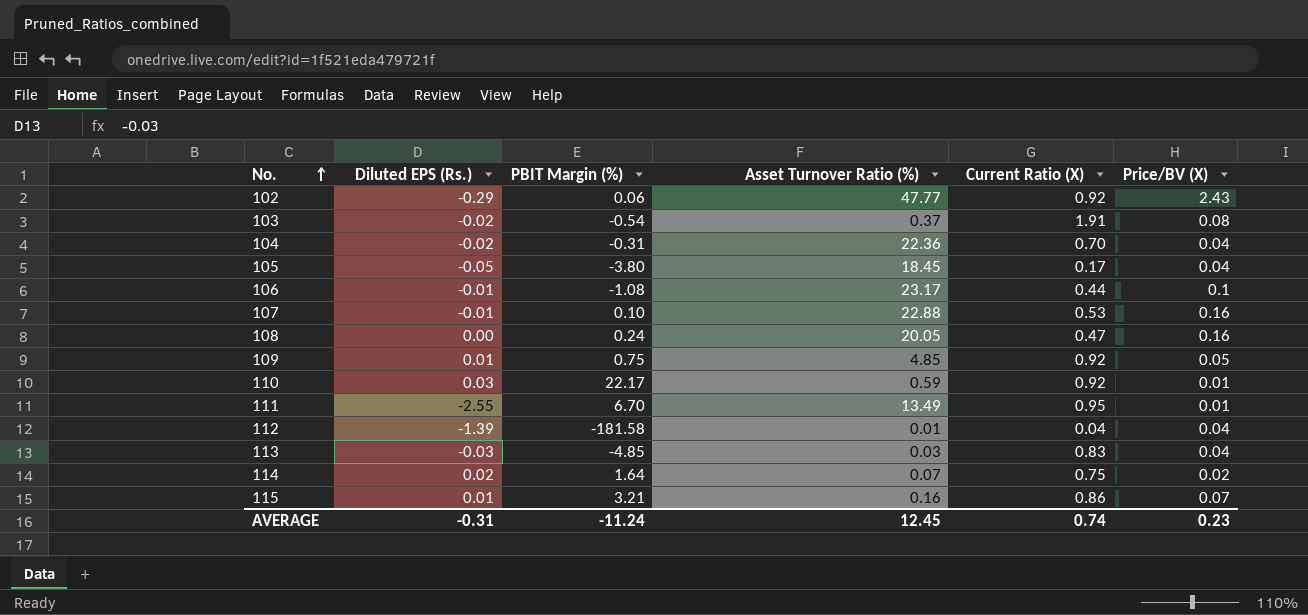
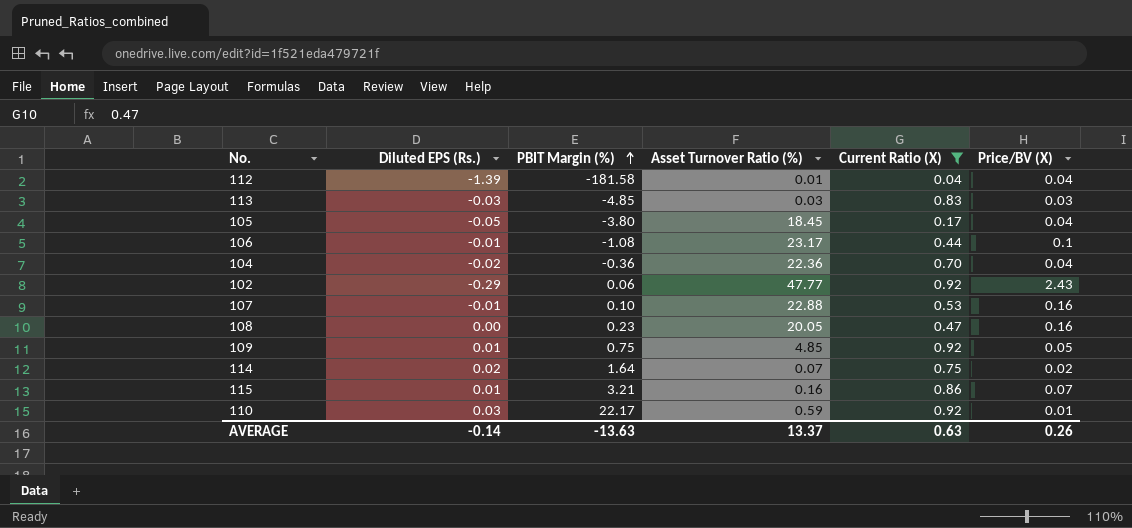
filter: none -> Current Ratio (X) <= 0.92
row order: No. ascending -> PBIT Margin (%) ascending
113 | Price/BV (X): 0.04 -> 0.03
104 | PBIT Margin (%): -0.31 -> -0.36
108 | PBIT Margin (%): 0.24 -> 0.23
AVERAGE | Diluted EPS (Rs.): -0.31 -> -0.14
AVERAGE | PBIT Margin (%): -11.24 -> -13.63
AVERAGE | Asset Turnover Ratio (%): 12.45 -> 13.37
AVERAGE | Current Ratio (X): 0.74 -> 0.63
AVERAGE | Price/BV (X): 0.23 -> 0.26

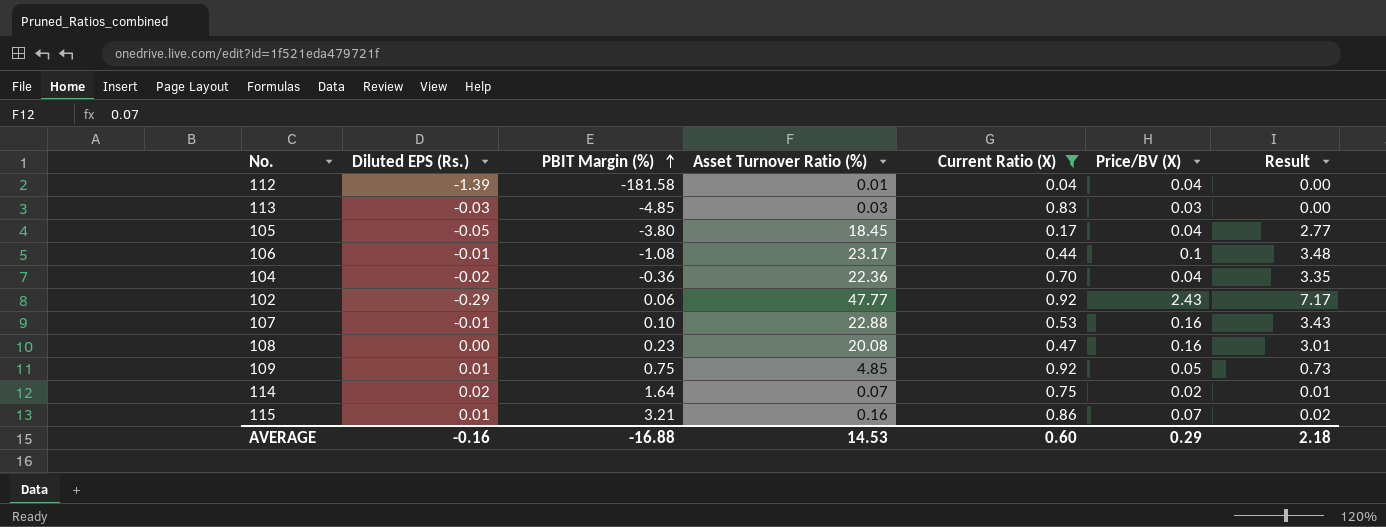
column Result | formula: none -> [Asset Turnover Ratio (%)] * 0.15
row 110: 0.03 | 22.17 | 0.59 | 0.92 | 0.01 -> none
108 | Asset Turnover Ratio (%): 20.05 -> 20.08
AVERAGE | Diluted EPS (Rs.): -0.14 -> -0.16
AVERAGE | PBIT Margin (%): -13.63 -> -16.88
AVERAGE | Asset Turnover Ratio (%): 13.37 -> 14.53
AVERAGE | Current Ratio (X): 0.63 -> 0.60
AVERAGE | Price/BV (X): 0.26 -> 0.29

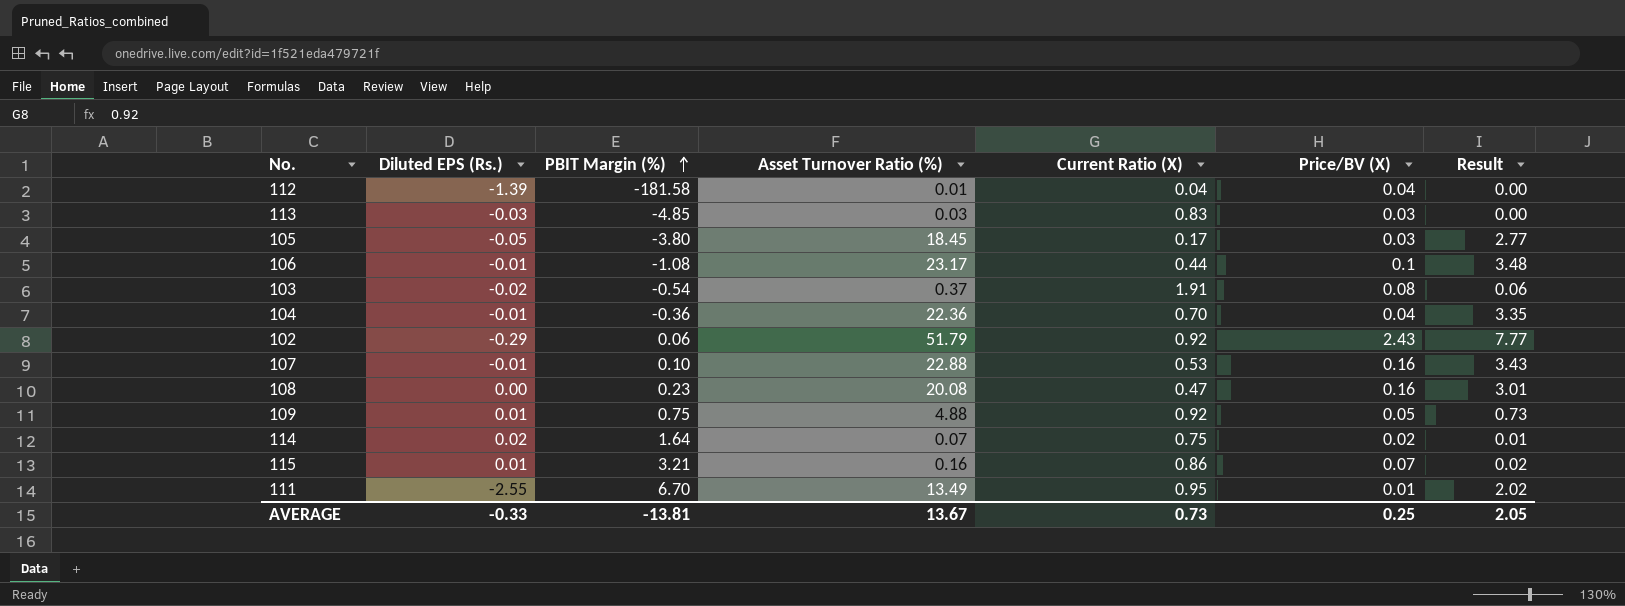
filter: Current Ratio (X) <= 0.92 -> none
105 | Price/BV (X): 0.04 -> 0.03
104 | Diluted EPS (Rs.): -0.02 -> -0.01
102 | Asset Turnover Ratio (%): 47.77 -> 51.79
102 | Result: 7.17 -> 7.77
109 | Asset Turnover Ratio (%): 4.85 -> 4.88
AVERAGE | Diluted EPS (Rs.): -0.16 -> -0.33
AVERAGE | PBIT Margin (%): -16.88 -> -13.81
AVERAGE | Asset Turnover Ratio (%): 14.53 -> 13.67
AVERAGE | Current Ratio (X): 0.60 -> 0.73
AVERAGE | Price/BV (X): 0.29 -> 0.25
AVERAGE | Result: 2.18 -> 2.05

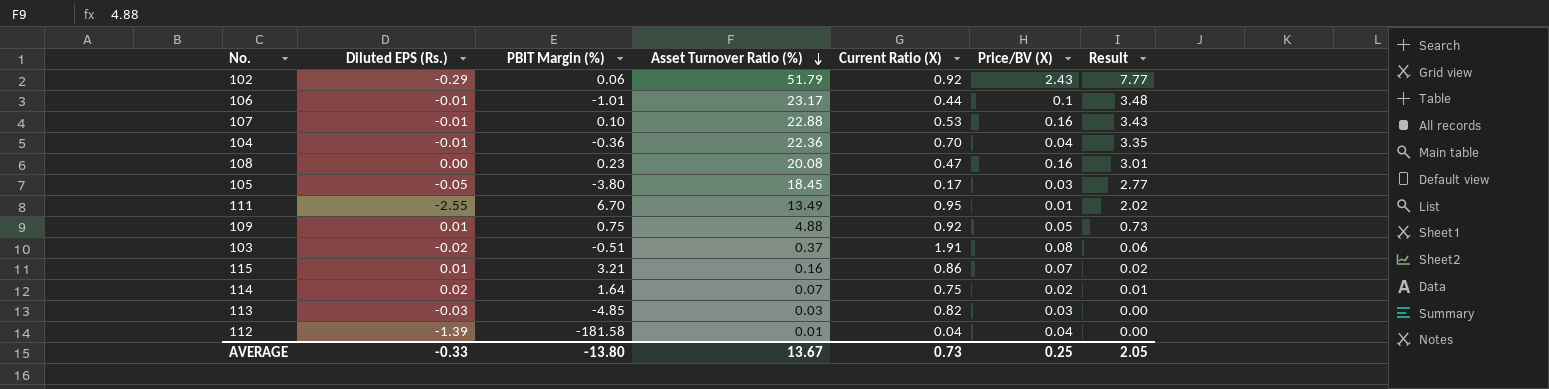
row order: PBIT Margin (%) ascending -> Asset Turnover Ratio (%) descending
106 | PBIT Margin (%): -1.08 -> -1.01
103 | PBIT Margin (%): -0.54 -> -0.51
113 | Current Ratio (X): 0.83 -> 0.82
AVERAGE | PBIT Margin (%): -13.81 -> -13.80

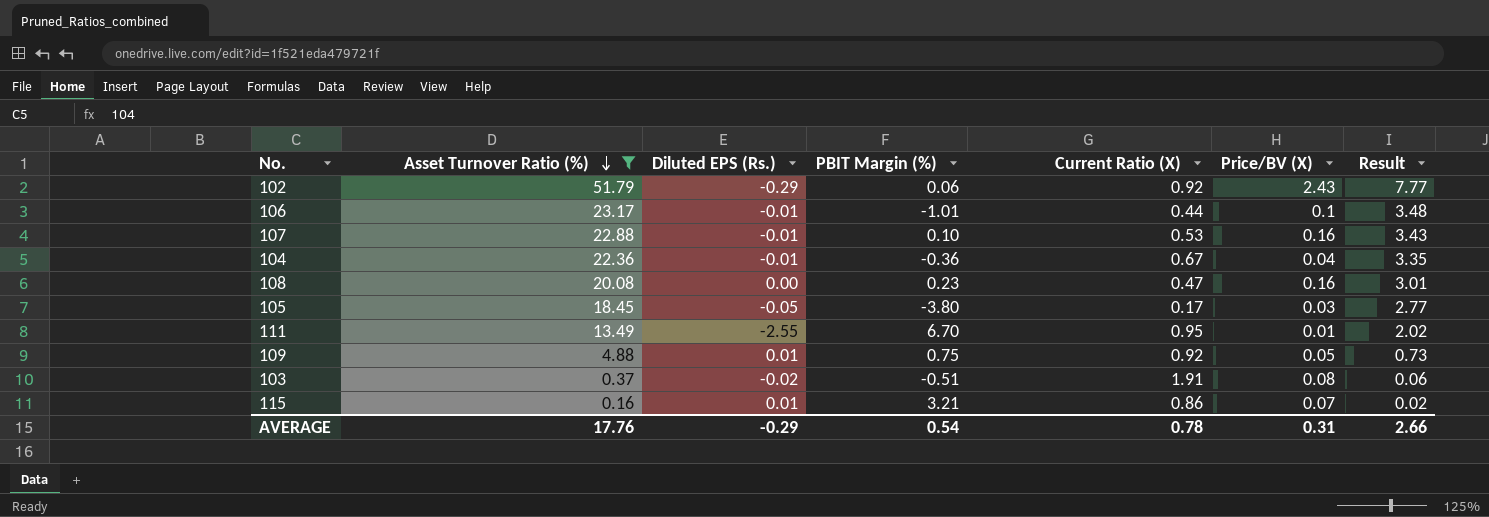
filter: none -> Asset Turnover Ratio (%) >= 0.16
column Asset Turnover Ratio (%) | position: 4 -> 2
104 | Current Ratio (X): 0.70 -> 0.67
AVERAGE | Asset Turnover Ratio (%): 13.67 -> 17.76
AVERAGE | Diluted EPS (Rs.): -0.33 -> -0.29
AVERAGE | PBIT Margin (%): -13.80 -> 0.54
AVERAGE | Current Ratio (X): 0.73 -> 0.78
AVERAGE | Price/BV (X): 0.25 -> 0.31
AVERAGE | Result: 2.05 -> 2.66

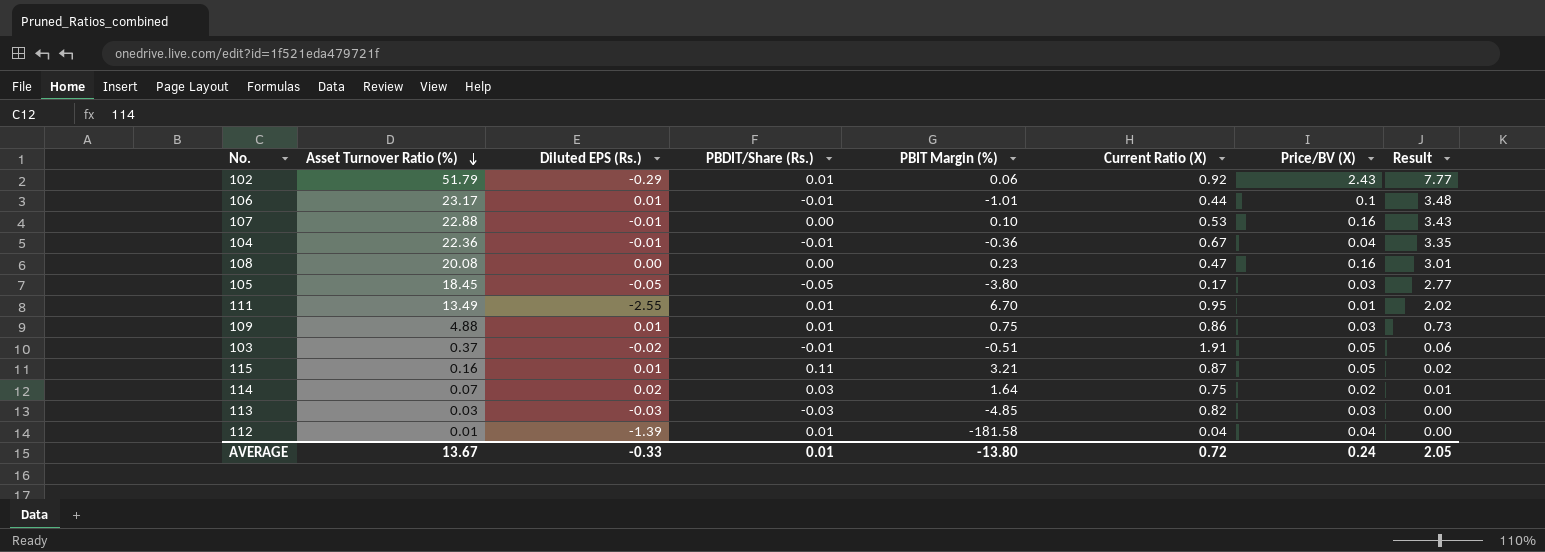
filter: Asset Turnover Ratio (%) >= 0.16 -> none
column PBDIT/Share (Rs.) | position: none -> 4
106 | Diluted EPS (Rs.): -0.01 -> 0.01
109 | Current Ratio (X): 0.92 -> 0.86
109 | Price/BV (X): 0.05 -> 0.03
103 | Price/BV (X): 0.08 -> 0.05
115 | Current Ratio (X): 0.86 -> 0.87
115 | Price/BV (X): 0.07 -> 0.05
AVERAGE | Asset Turnover Ratio (%): 17.76 -> 13.67
AVERAGE | Diluted EPS (Rs.): -0.29 -> -0.33
AVERAGE | PBIT Margin (%): 0.54 -> -13.80
AVERAGE | Current Ratio (X): 0.78 -> 0.72
AVERAGE | Price/BV (X): 0.31 -> 0.24
AVERAGE | Result: 2.66 -> 2.05

